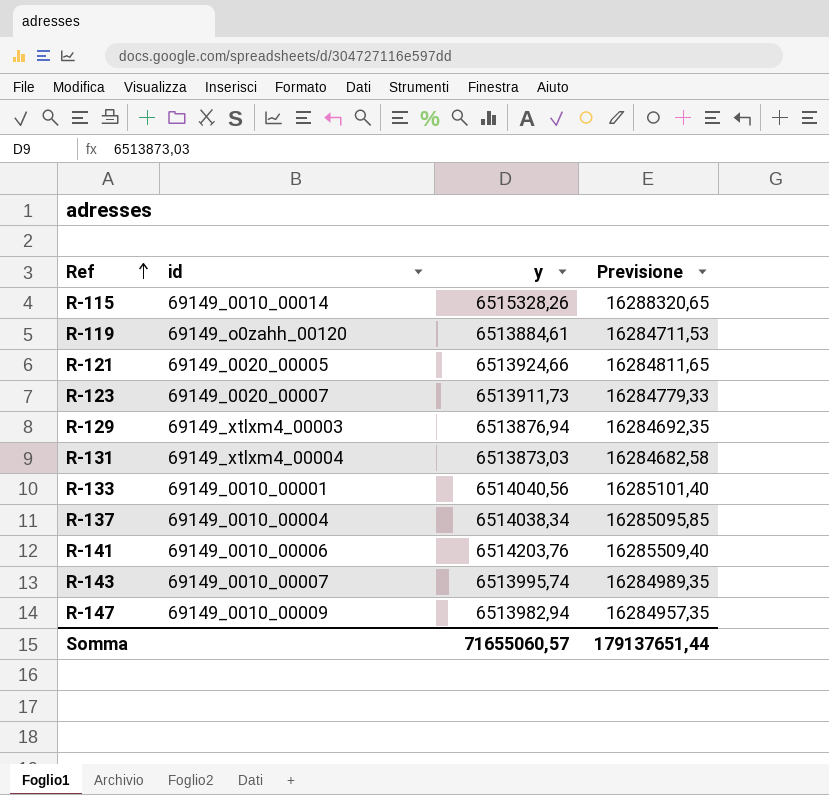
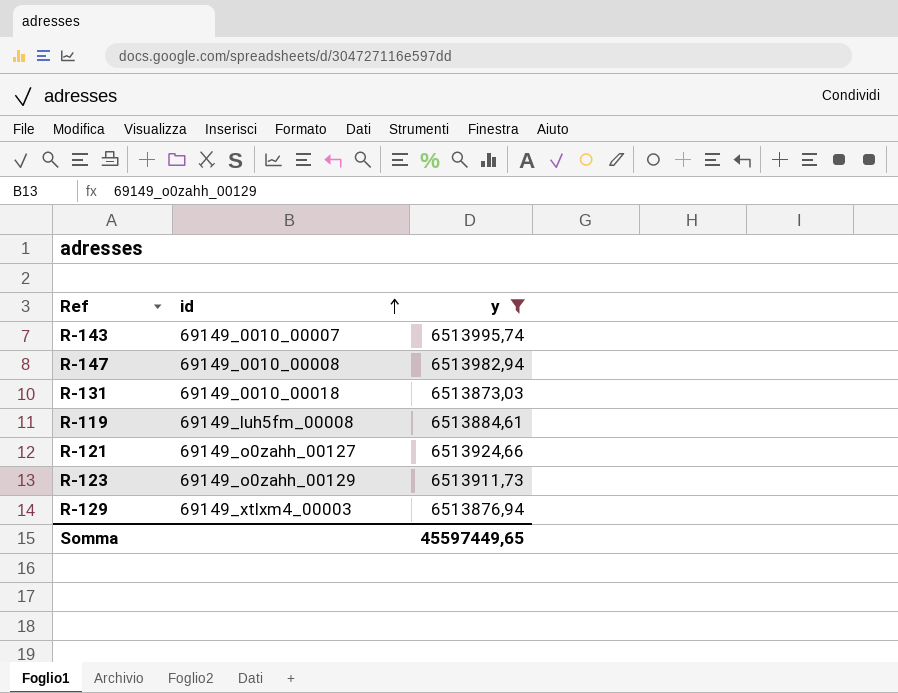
filter: none -> y <= 6513995,74
row order: Ref ascending -> id ascending
column Previsione | formula: [y] * 2,5 -> none
R-147 | id: 69149_0010_00009 -> 69149_0010_00008
R-131 | id: 69149_xtlxm4_00004 -> 69149_0010_00018
R-119 | id: 69149_o0zahh_00120 -> 69149_luh5fm_00008
R-121 | id: 69149_0020_00005 -> 69149_o0zahh_00127
R-123 | id: 69149_0020_00007 -> 69149_o0zahh_00129
Somma | y: 71655060,57 -> 45597449,65

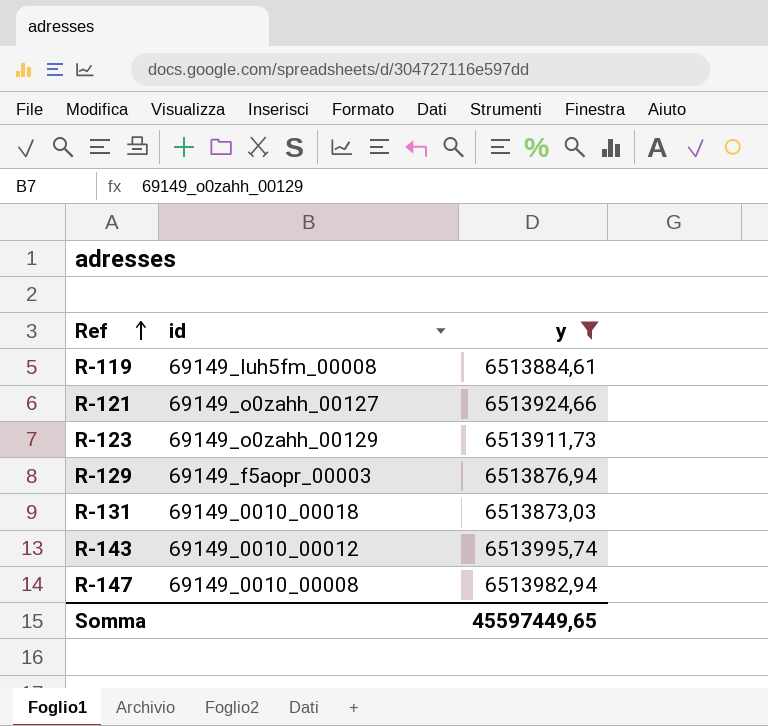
row order: id ascending -> Ref ascending
R-129 | id: 69149_xtlxm4_00003 -> 69149_f5aopr_00003
R-143 | id: 69149_0010_00007 -> 69149_0010_00012

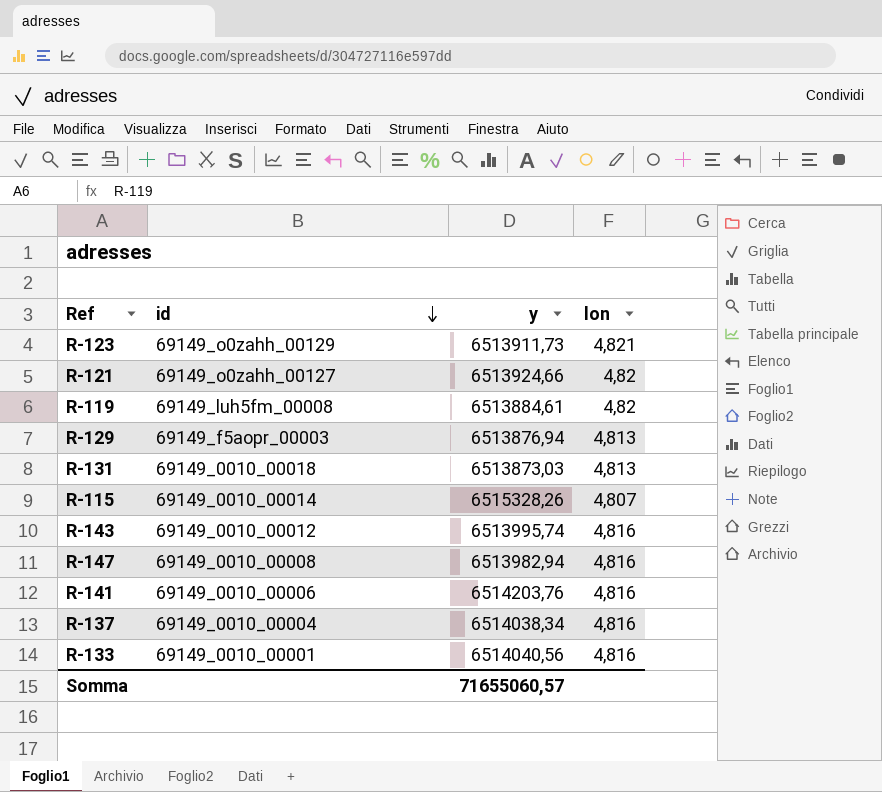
filter: y <= 6513995,74 -> none
row order: Ref ascending -> id descending
column lon | position: none -> 4
Somma | y: 45597449,65 -> 71655060,57

